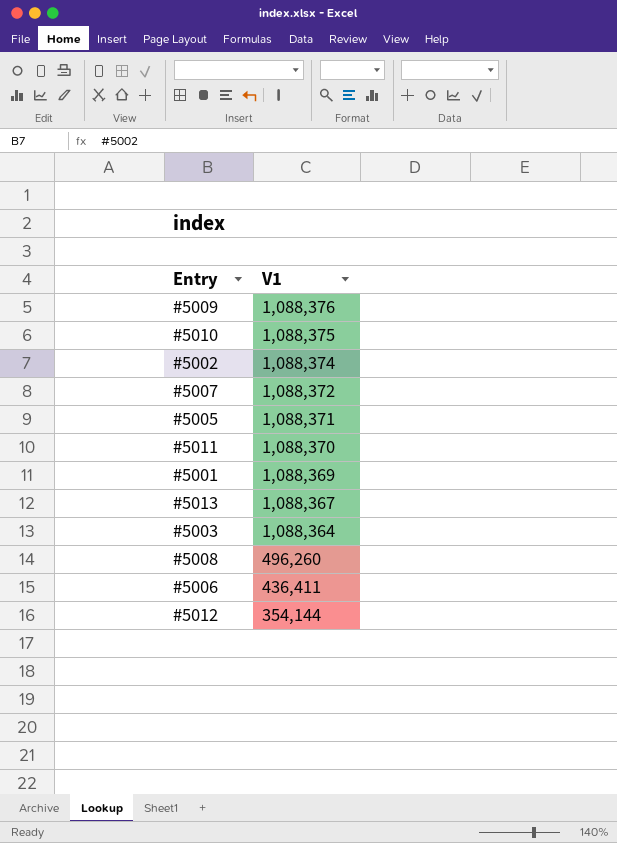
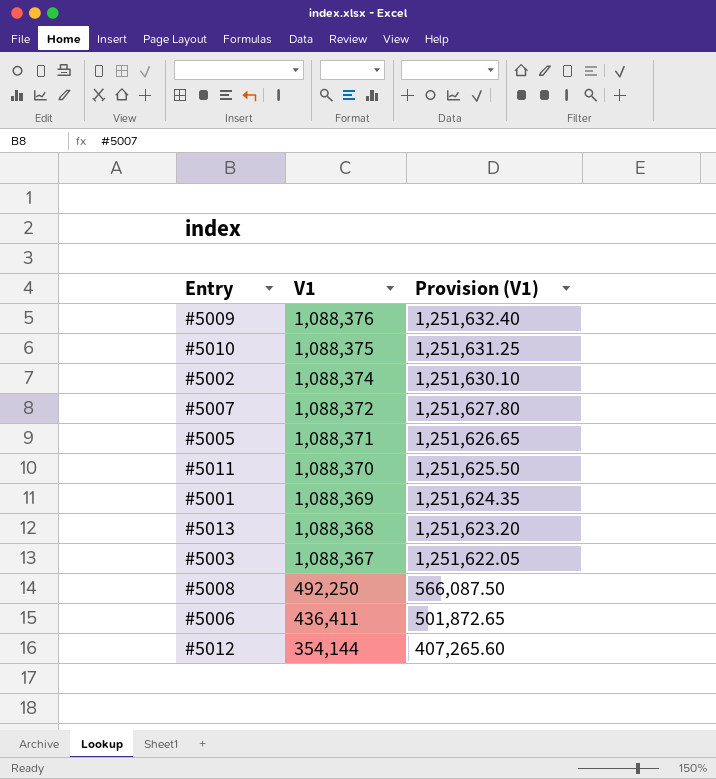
column Provision (V1) | formula: none -> [V1] * 1.15
#5013 | V1: 1,088,367 -> 1,088,368
#5003 | V1: 1,088,364 -> 1,088,367
#5008 | V1: 496,260 -> 492,250

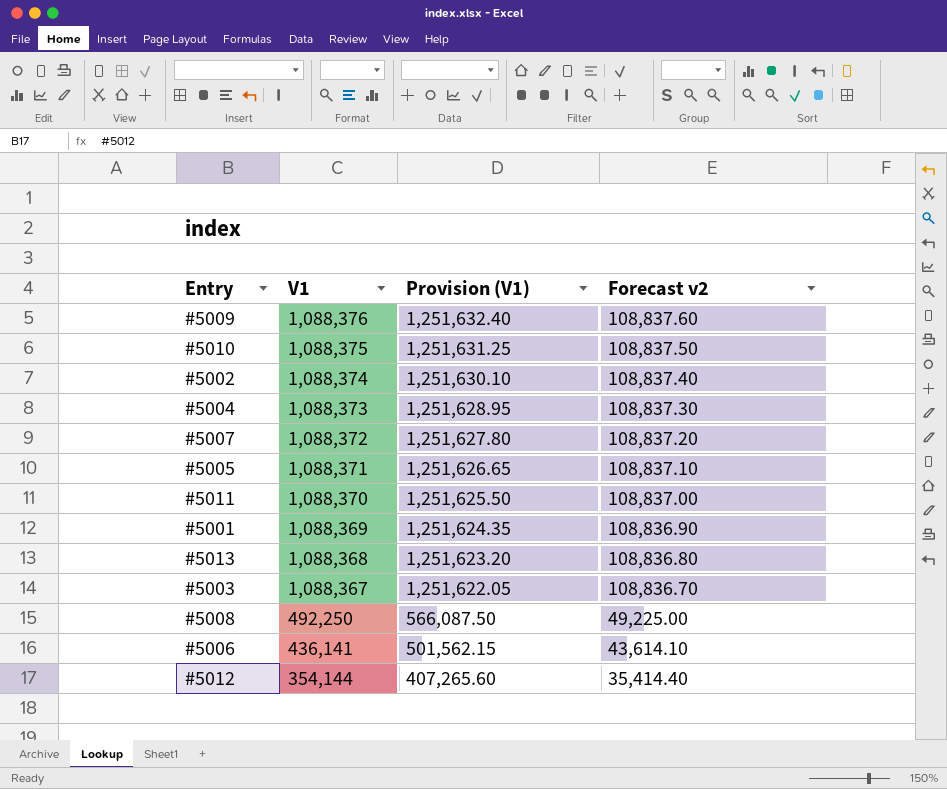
column Forecast v2 | formula: none -> [V1] * 0.1
row #5004: none -> 1,088,373 | 1,251,628.95 | 108,837.30
#5006 | V1: 436,411 -> 436,141
#5006 | Provision (V1): 501,872.65 -> 501,562.15

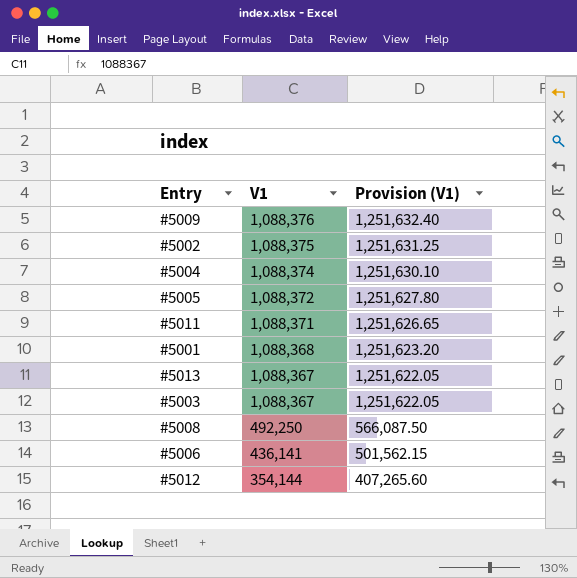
column Forecast v2 | formula: [V1] * 0.1 -> none
row #5010: 1,088,375 | 1,251,631.25 | 108,837.50 -> none
row #5007: 1,088,372 | 1,251,627.80 | 108,837.20 -> none
#5002 | V1: 1,088,374 -> 1,088,375
#5002 | Provision (V1): 1,251,630.10 -> 1,251,631.25
#5004 | V1: 1,088,373 -> 1,088,374
#5004 | Provision (V1): 1,251,628.95 -> 1,251,630.10
#5005 | V1: 1,088,371 -> 1,088,372
#5005 | Provision (V1): 1,251,626.65 -> 1,251,627.80
#5011 | V1: 1,088,370 -> 1,088,371
#5011 | Provision (V1): 1,251,625.50 -> 1,251,626.65
#5001 | V1: 1,088,369 -> 1,088,368
#5001 | Provision (V1): 1,251,624.35 -> 1,251,623.20
#5013 | V1: 1,088,368 -> 1,088,367
#5013 | Provision (V1): 1,251,623.20 -> 1,251,622.05

